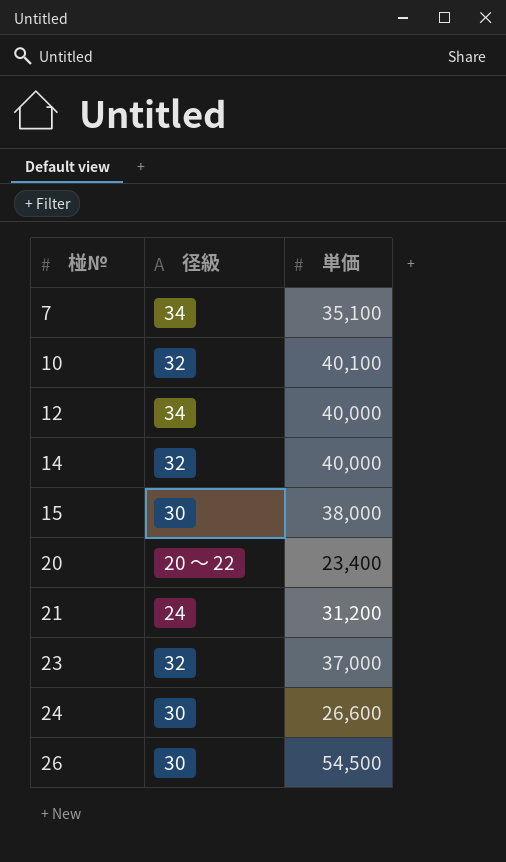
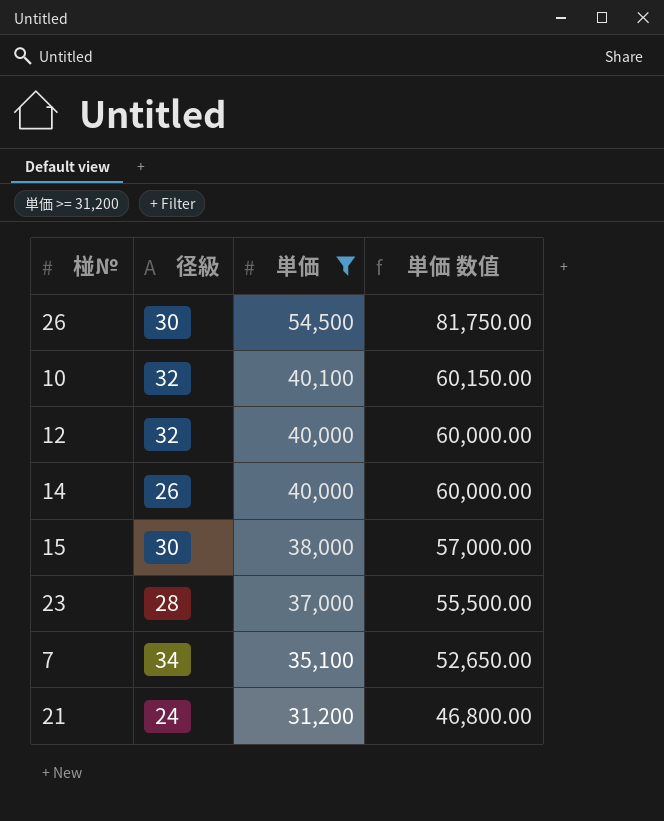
filter: none -> 単価 >= 31,200
row order: 椪№ ascending -> 単価 descending
column 単価 数值 | formula: none -> [単価] * 1.5
12 | 径級: 34 -> 32
14 | 径級: 32 -> 26
23 | 径級: 32 -> 28

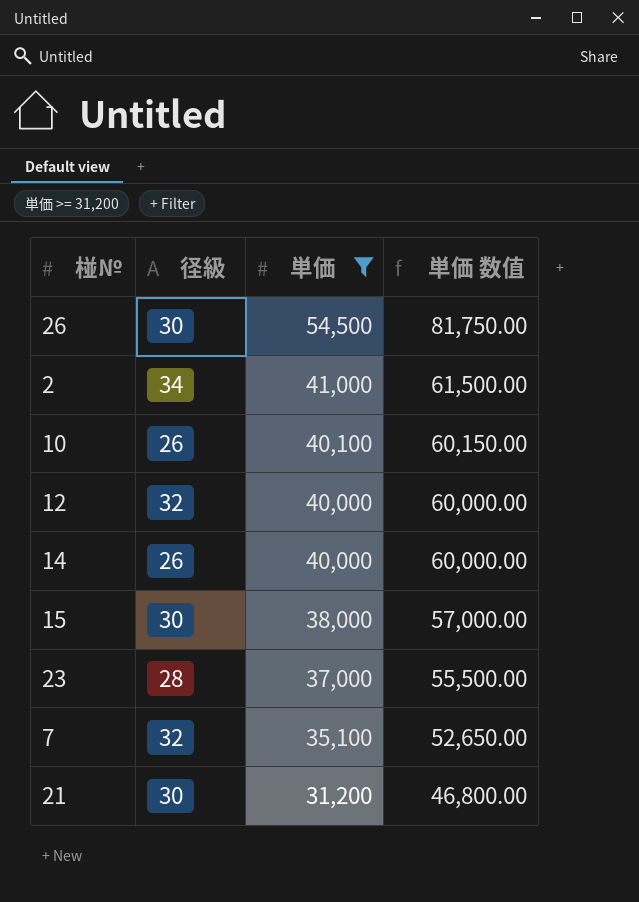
row 2: none -> 34 | 41,000 | 61,500.00
10 | 径級: 32 -> 26
7 | 径級: 34 -> 32
21 | 径級: 24 -> 30

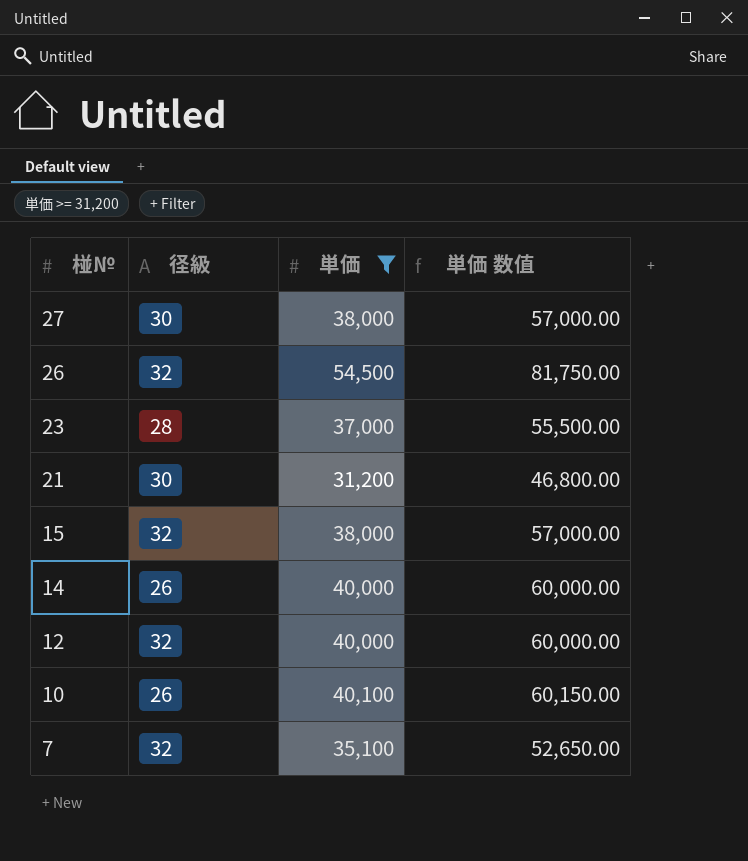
row order: 単価 descending -> 椪№ descending
row 2: 34 | 41,000 | 61,500.00 -> none
row 27: none -> 30 | 38,000 | 57,000.00
26 | 径級: 30 -> 32
15 | 径級: 30 -> 32

